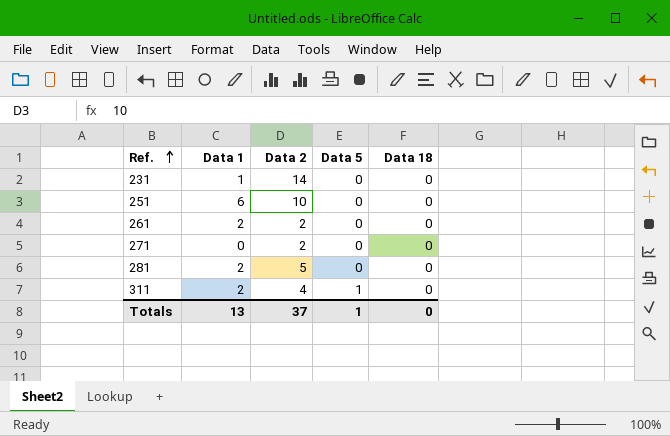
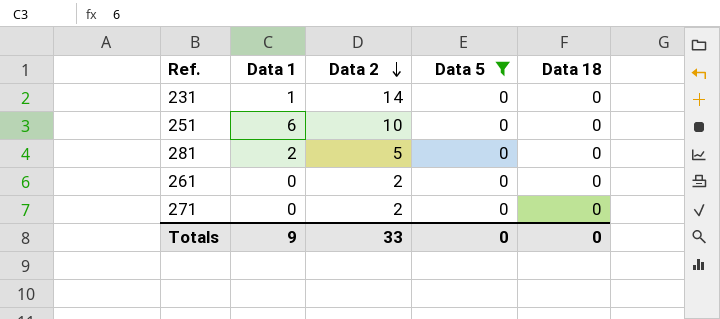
filter: none -> Data 5 = 0
row order: Ref. ascending -> Data 2 descending
261 | Data 1: 2 -> 0
Totals | Data 1: 13 -> 9
Totals | Data 2: 37 -> 33
Totals | Data 5: 1 -> 0

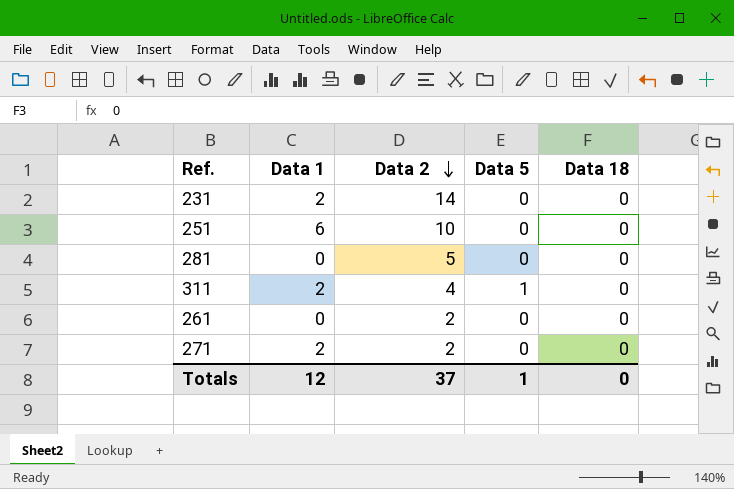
filter: Data 5 = 0 -> none
231 | Data 1: 1 -> 2
281 | Data 1: 2 -> 0
271 | Data 1: 0 -> 2
Totals | Data 1: 9 -> 12
Totals | Data 2: 33 -> 37
Totals | Data 5: 0 -> 1

